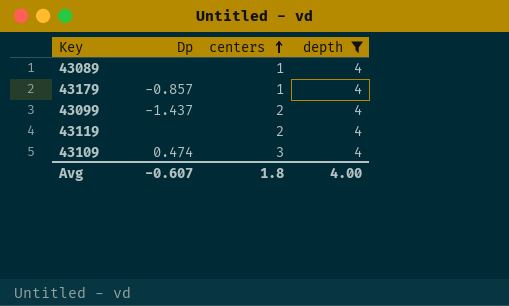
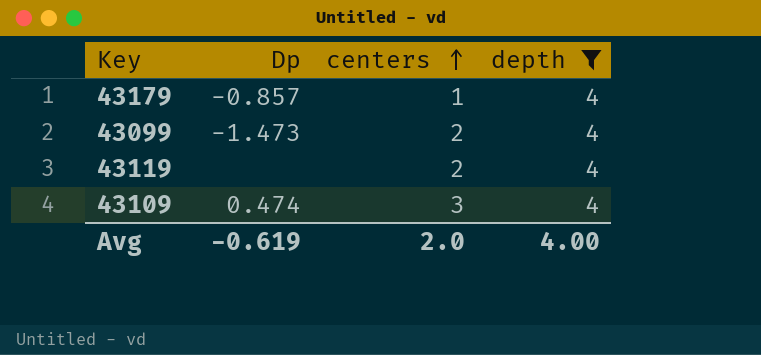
row 43089: none | 1 | 4 -> none
43099 | Dp: -1.437 -> -1.473
Avg | Dp: -0.607 -> -0.619
Avg | centers: 1.8 -> 2.0

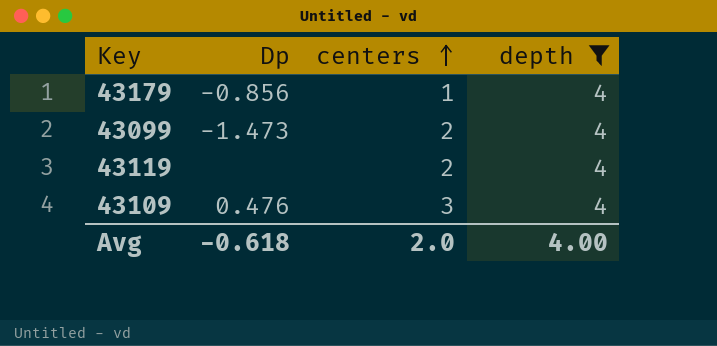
43179 | Dp: -0.857 -> -0.856
43109 | Dp: 0.474 -> 0.476
Avg | Dp: -0.619 -> -0.618

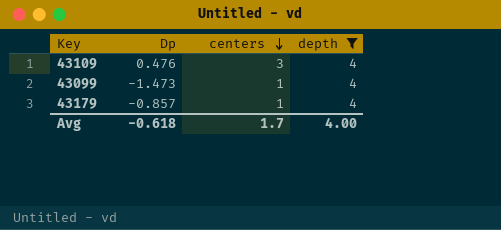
row order: centers ascending -> centers descending
row 43119: none | 2 | 4 -> none
43099 | centers: 2 -> 1
43179 | Dp: -0.856 -> -0.857
Avg | centers: 2.0 -> 1.7

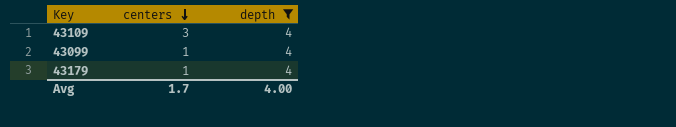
column Dp | position: 2 -> none

